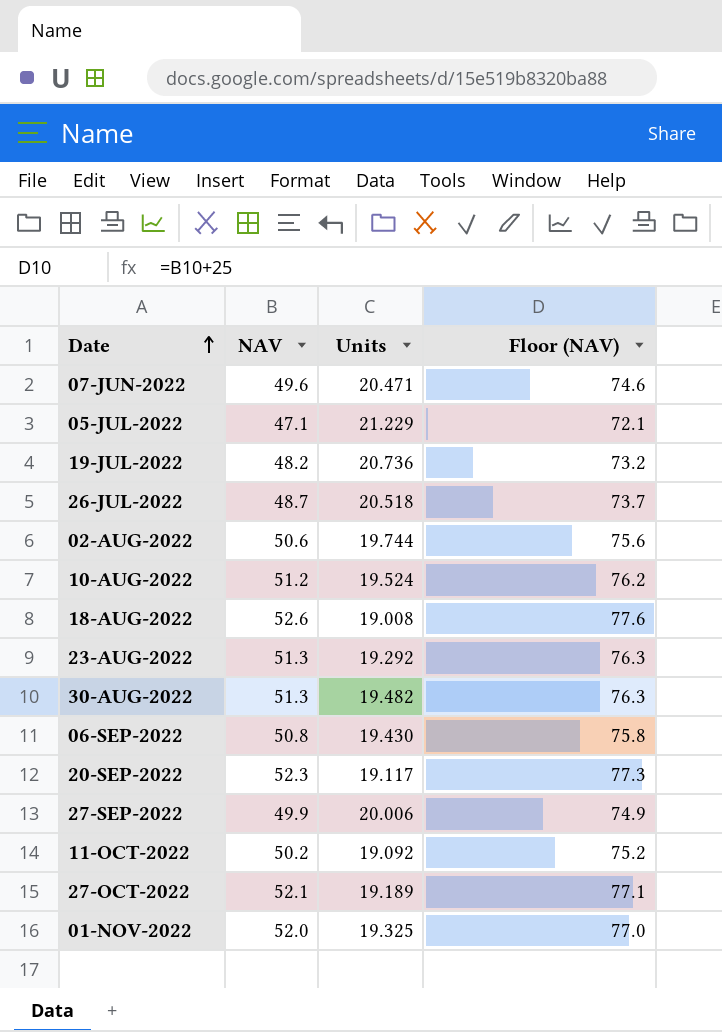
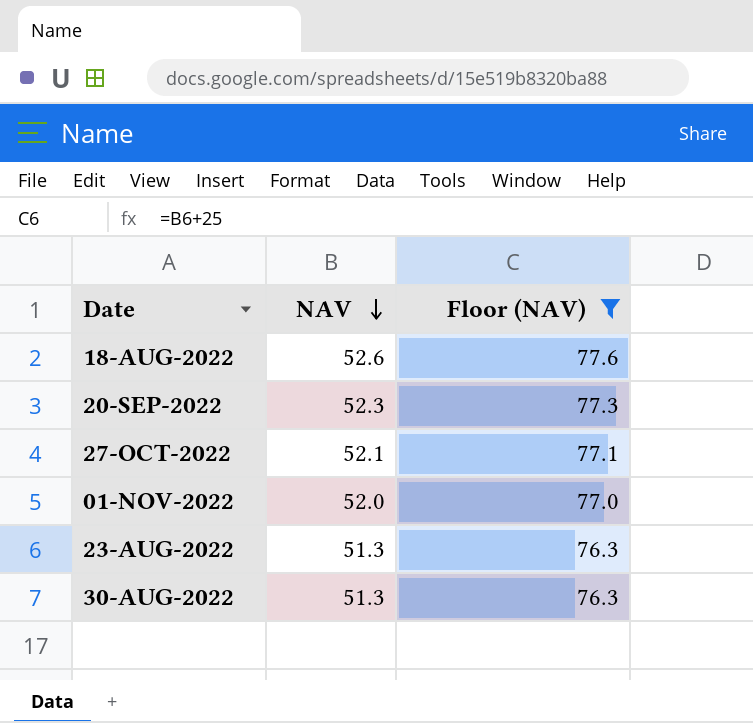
filter: none -> Floor (NAV) >= 76.3
row order: Date ascending -> NAV descending
column Units | position: 3 -> none

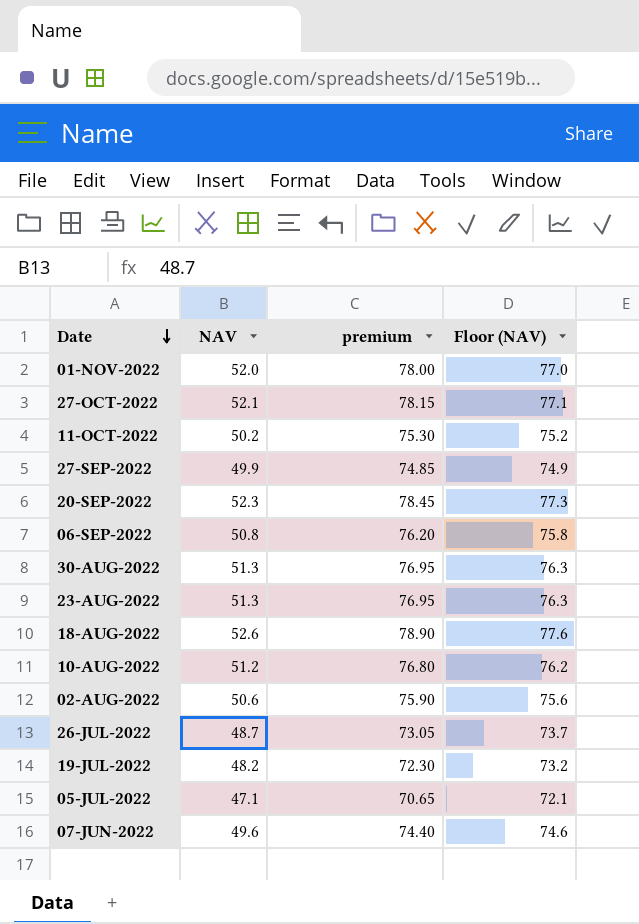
filter: Floor (NAV) >= 76.3 -> none
row order: NAV descending -> Date descending
column premium | formula: none -> [NAV] * 1.5

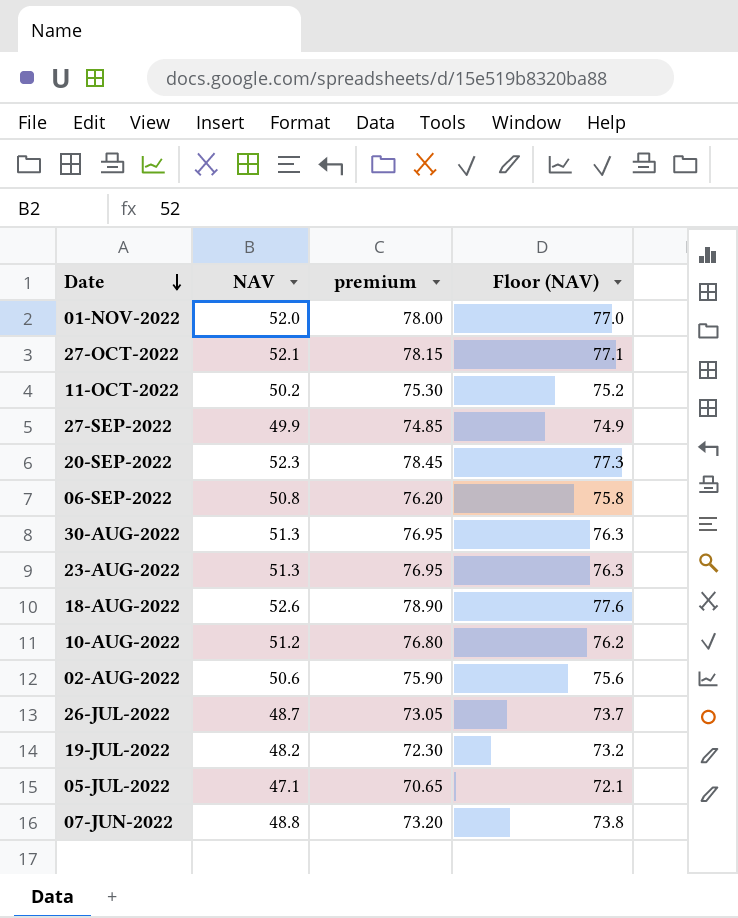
07-JUN-2022 | NAV: 49.6 -> 48.8
07-JUN-2022 | premium: 74.40 -> 73.20
07-JUN-2022 | Floor (NAV): 74.6 -> 73.8

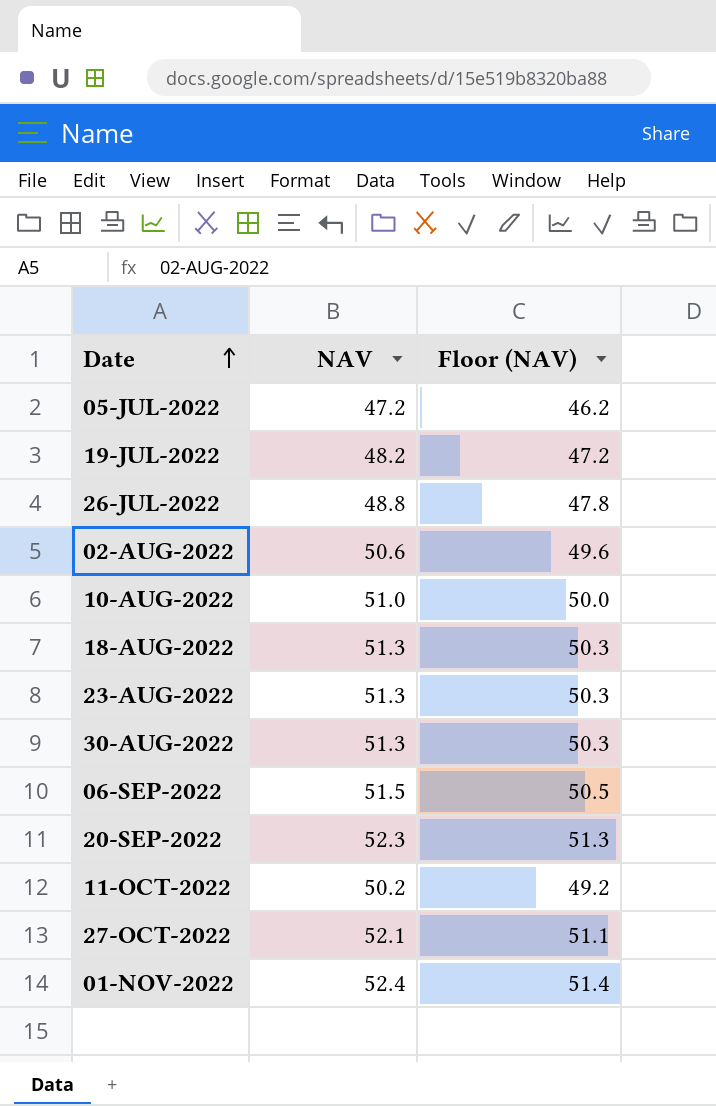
row order: Date descending -> Date ascending
column premium | formula: [NAV] * 1.5 -> none
column Floor (NAV) | formula: [NAV] + 25 -> [NAV] - 1
row 27-SEP-2022: 49.9 | 74.85 | 74.9 -> none
row 07-JUN-2022: 48.8 | 73.20 | 73.8 -> none
05-JUL-2022 | NAV: 47.1 -> 47.2
26-JUL-2022 | NAV: 48.7 -> 48.8
10-AUG-2022 | NAV: 51.2 -> 51.0
18-AUG-2022 | NAV: 52.6 -> 51.3
06-SEP-2022 | NAV: 50.8 -> 51.5
01-NOV-2022 | NAV: 52.0 -> 52.4

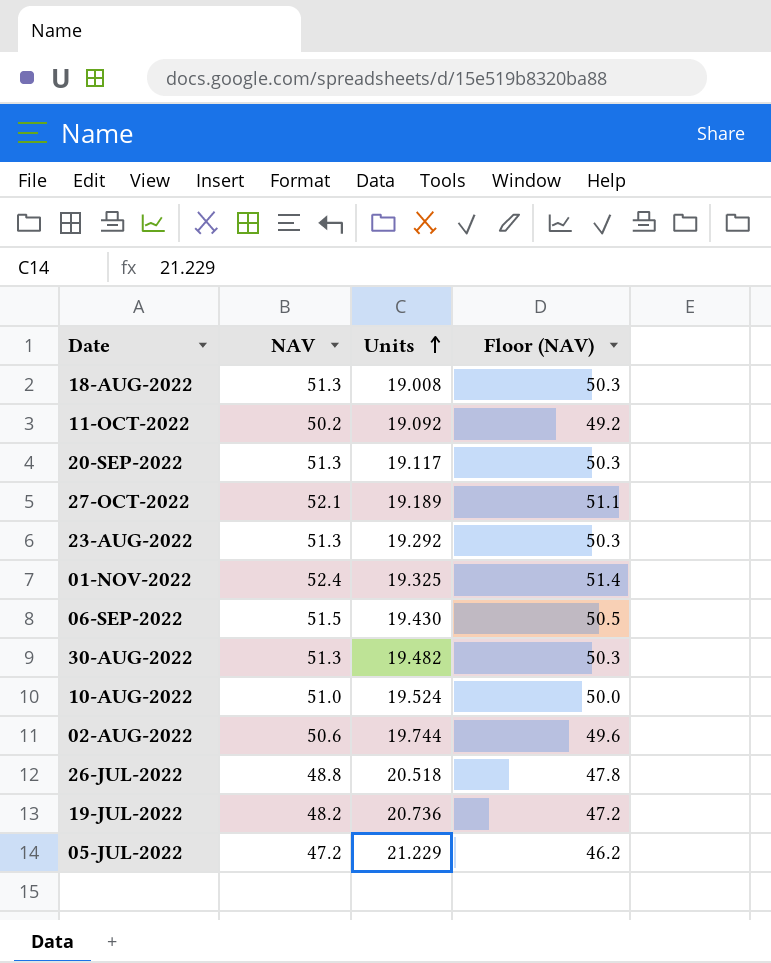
row order: Date ascending -> Units ascending
column Units | position: none -> 3
20-SEP-2022 | NAV: 52.3 -> 51.3
20-SEP-2022 | Floor (NAV): 51.3 -> 50.3

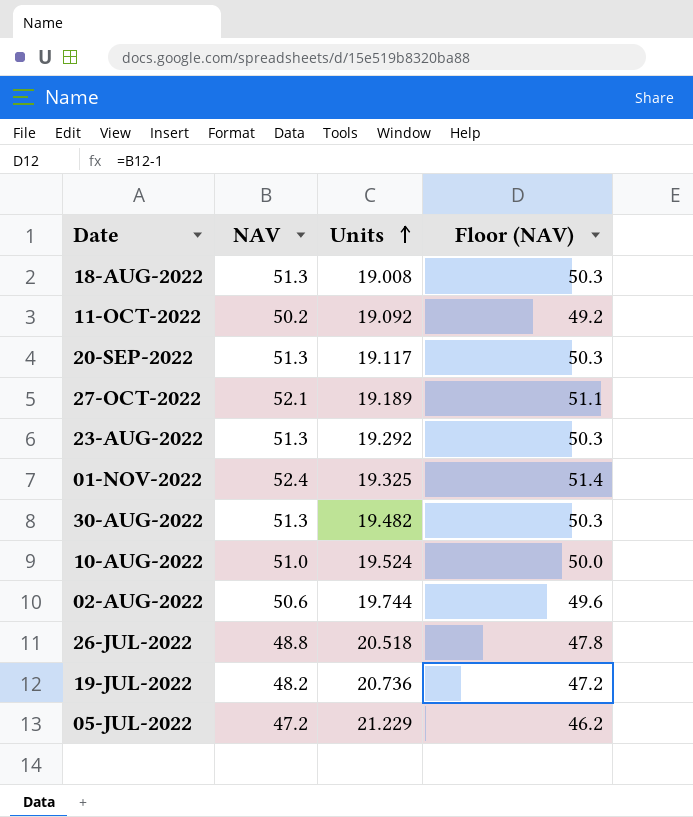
row 06-SEP-2022: 51.5 | 19.430 | 50.5 -> none

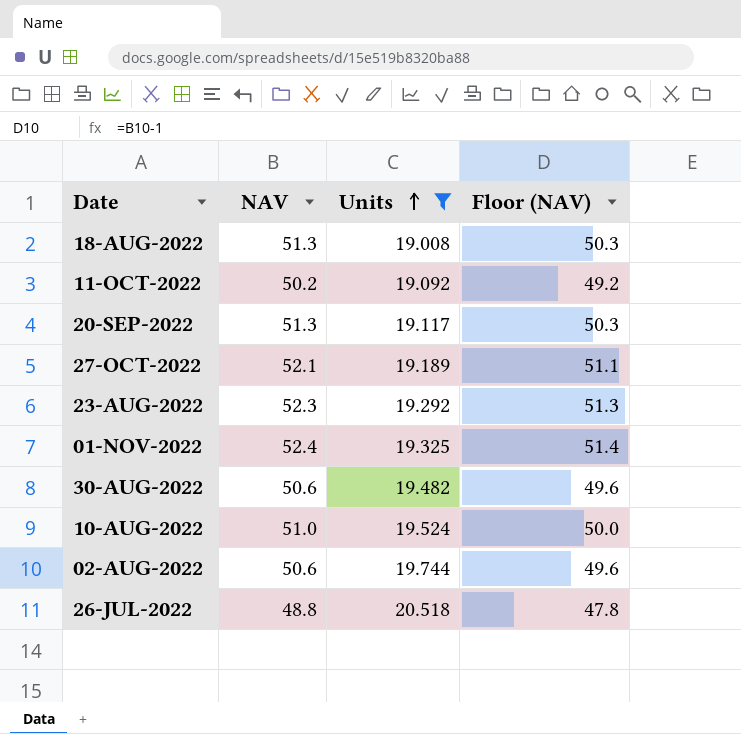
filter: none -> Units <= 20.518
23-AUG-2022 | NAV: 51.3 -> 52.3
23-AUG-2022 | Floor (NAV): 50.3 -> 51.3
30-AUG-2022 | NAV: 51.3 -> 50.6
30-AUG-2022 | Floor (NAV): 50.3 -> 49.6

